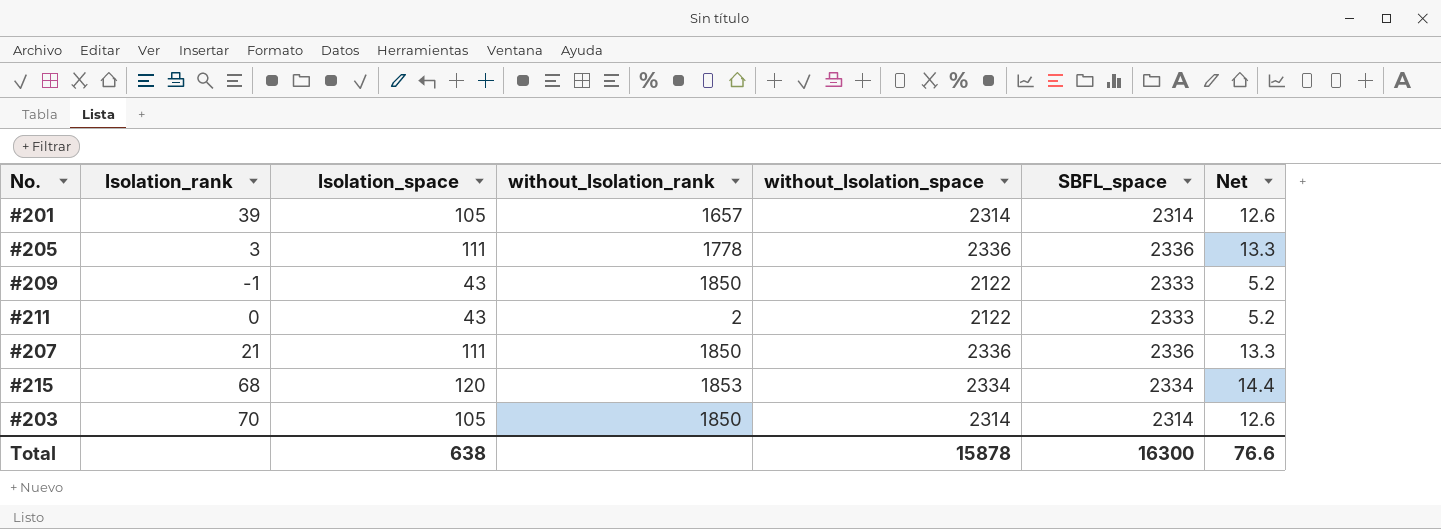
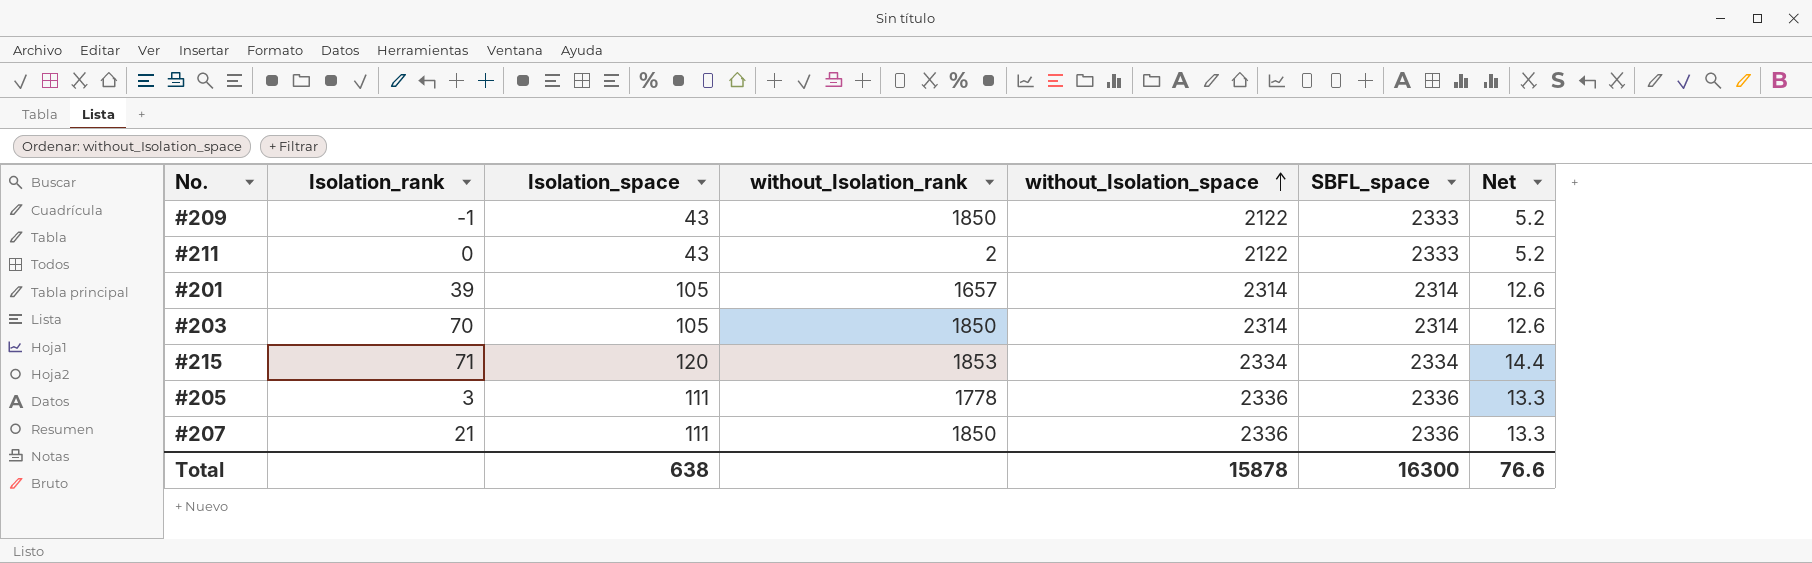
row order: none -> without_Isolation_space ascending
#215 | Isolation_rank: 68 -> 71

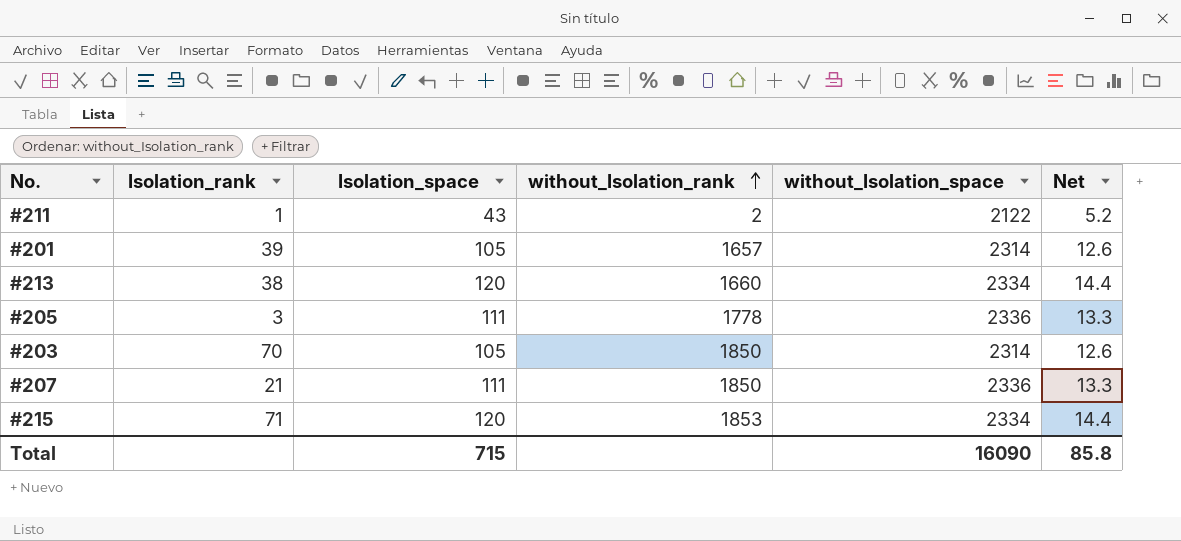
row order: without_Isolation_space ascending -> without_Isolation_rank ascending
column SBFL_space | position: 6 -> none
row #209: -1 | 43 | 1850 | 2122 | 2333 | 5.2 -> none
#211 | Isolation_rank: 0 -> 1
row #213: none -> 38 | 120 | 1660 | 2334 | 14.4
Total | Isolation_space: 638 -> 715
Total | without_Isolation_space: 15878 -> 16090
Total | Net: 76.6 -> 85.8

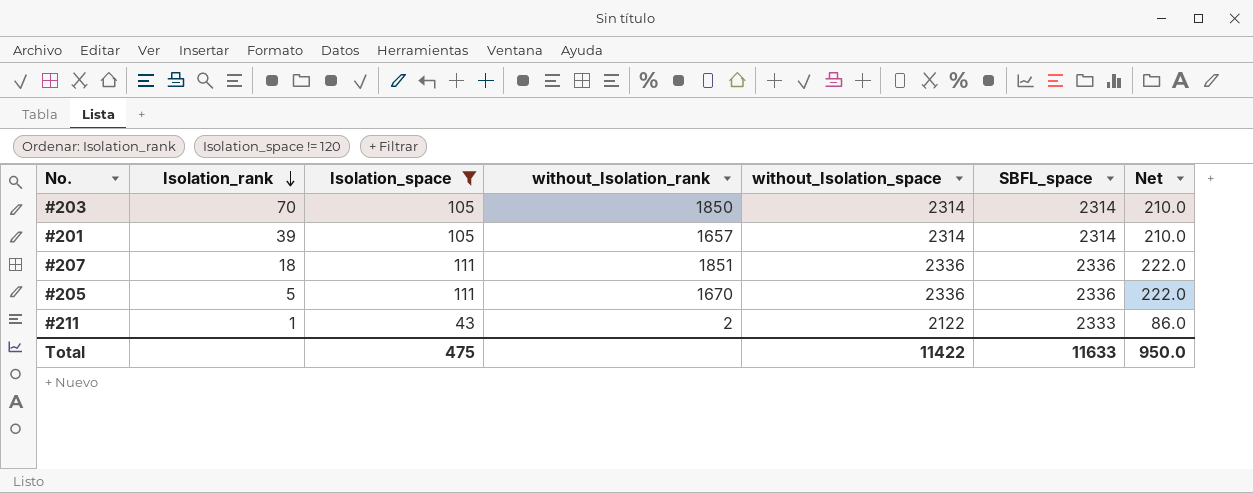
filter: none -> Isolation_space != 120
row order: without_Isolation_rank ascending -> Isolation_rank descending
column SBFL_space | position: none -> 6
column Net | formula: [Isolation_space] * 0.12 -> [Isolation_space] * 2
#207 | Isolation_rank: 21 -> 18
#207 | without_Isolation_rank: 1850 -> 1851
#205 | Isolation_rank: 3 -> 5
#205 | without_Isolation_rank: 1778 -> 1670
Total | Isolation_space: 715 -> 475
Total | without_Isolation_space: 16090 -> 11422
Total | Net: 85.8 -> 950.0

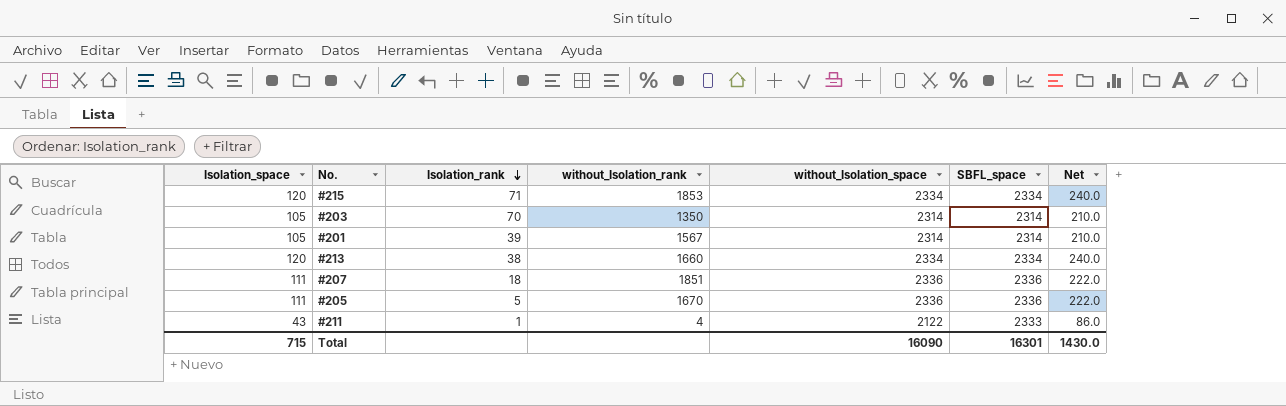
filter: Isolation_space != 120 -> none
column Isolation_space | position: 3 -> 1
#203 | without_Isolation_rank: 1850 -> 1350
#201 | without_Isolation_rank: 1657 -> 1567
#211 | without_Isolation_rank: 2 -> 4
Total | Isolation_space: 475 -> 715
Total | without_Isolation_space: 11422 -> 16090
Total | SBFL_space: 11633 -> 16301
Total | Net: 950.0 -> 1430.0

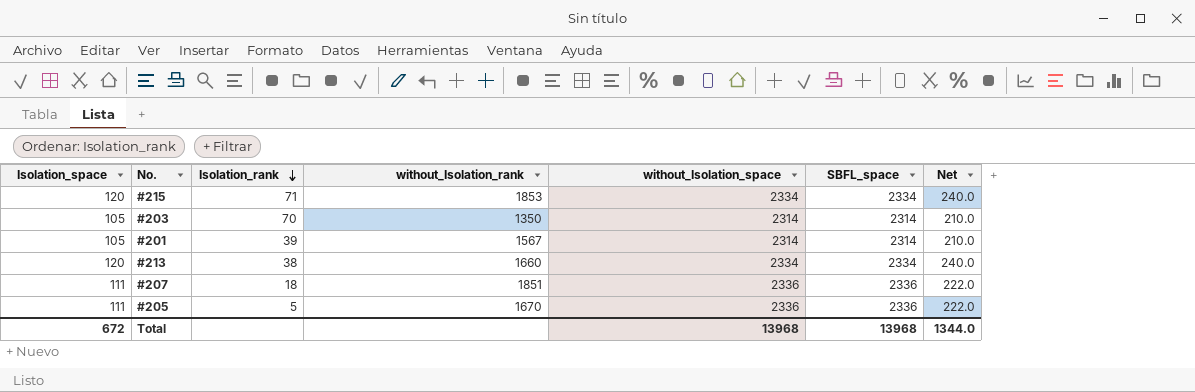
row #211: 43 | 1 | 4 | 2122 | 2333 | 86.0 -> none
Total | Isolation_space: 715 -> 672
Total | without_Isolation_space: 16090 -> 13968
Total | SBFL_space: 16301 -> 13968
Total | Net: 1430.0 -> 1344.0

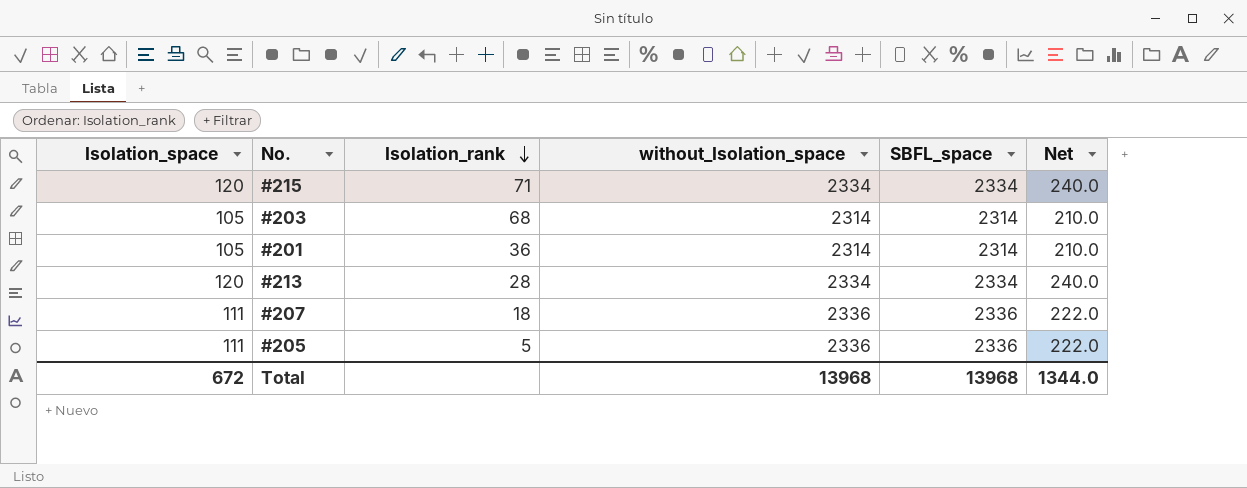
column without_Isolation_rank | position: 4 -> none
#203 | Isolation_rank: 70 -> 68
#201 | Isolation_rank: 39 -> 36
#213 | Isolation_rank: 38 -> 28

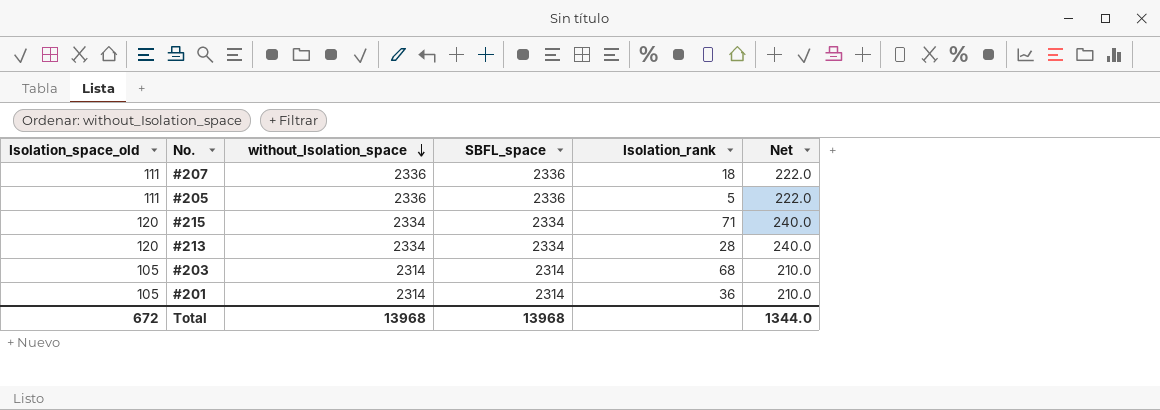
row order: Isolation_rank descending -> without_Isolation_space descending
column name: Isolation_space -> Isolation_space_old
column Isolation_rank | position: 3 -> 5

